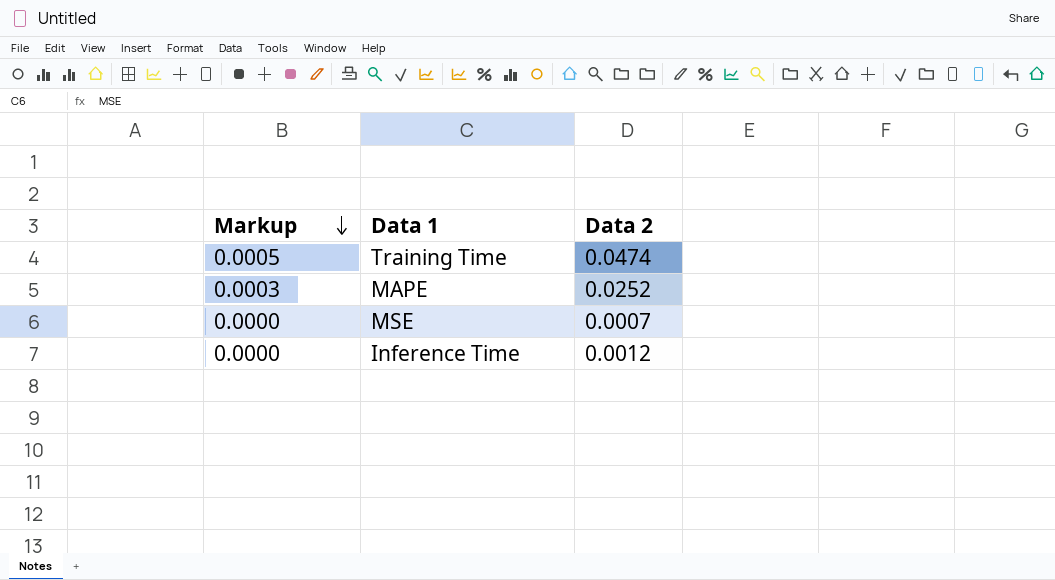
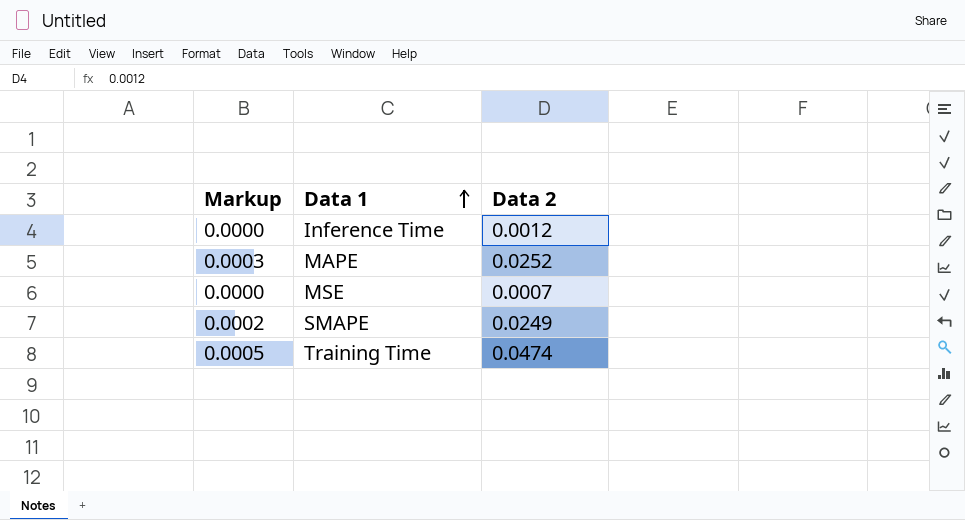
row order: Markup descending -> Data 1 ascending
row SMAPE: none -> 0.0002 | 0.0249

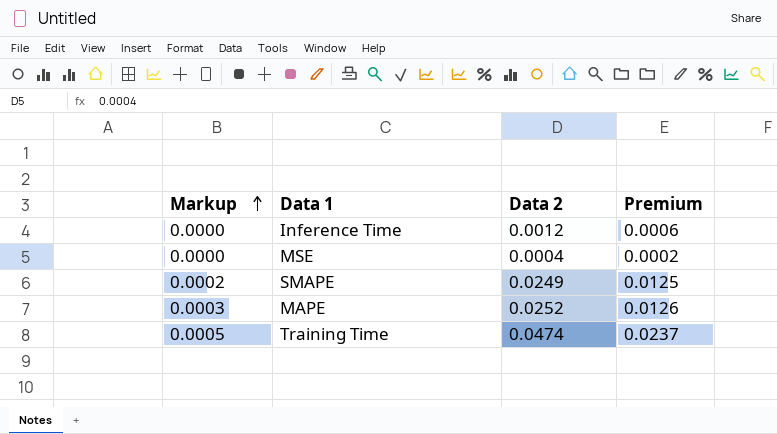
row order: Data 1 ascending -> Markup ascending
column Premium | formula: none -> [Data 2] * 0.5
MSE | Data 2: 0.0007 -> 0.0004

